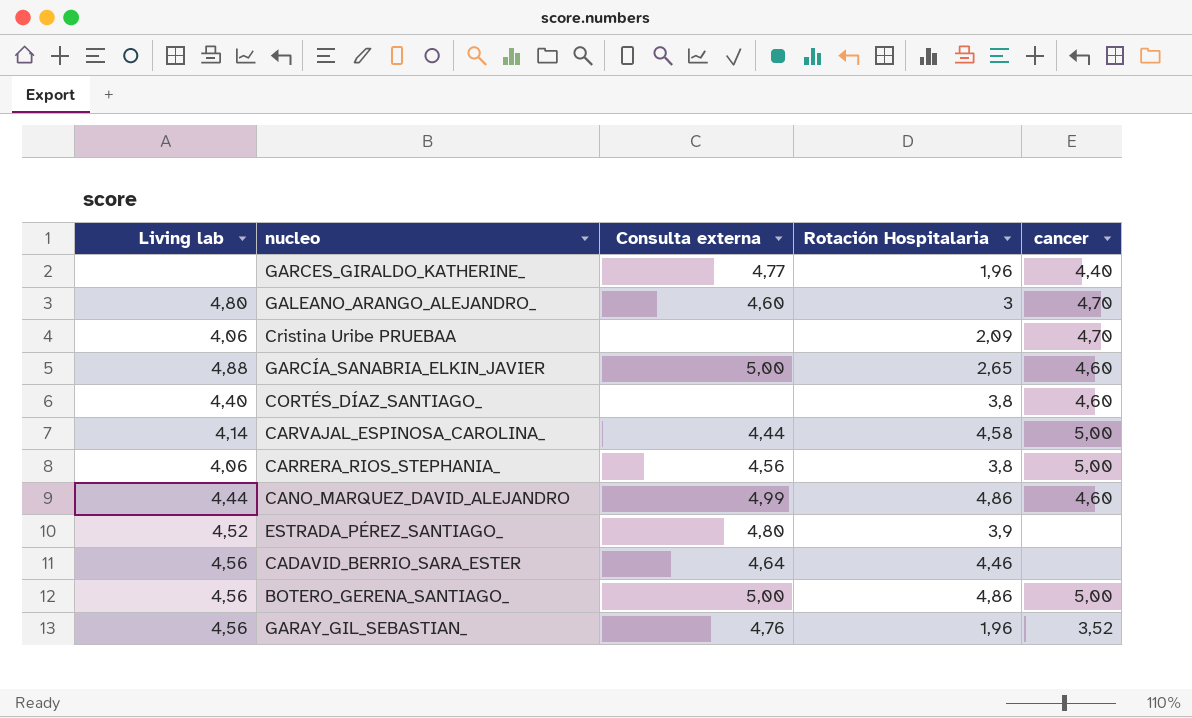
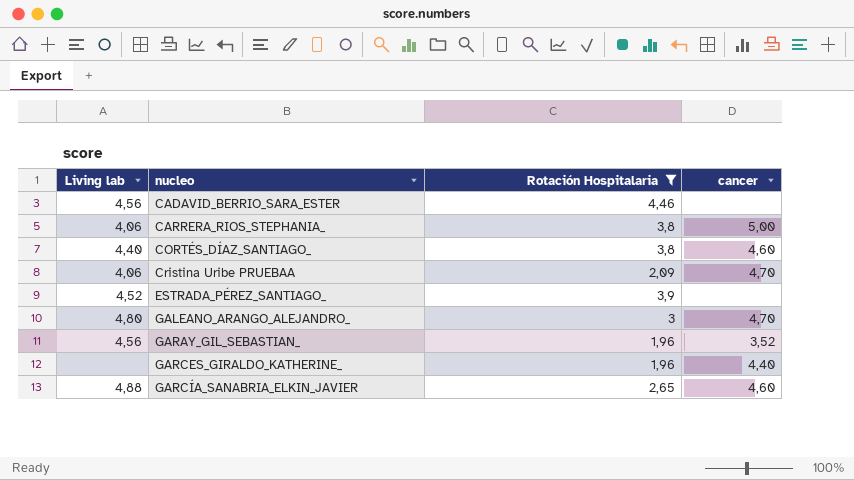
filter: none -> Rotación Hospitalaria <= 4,46
row order: none -> nucleo ascending
column Consulta externa | position: 3 -> none

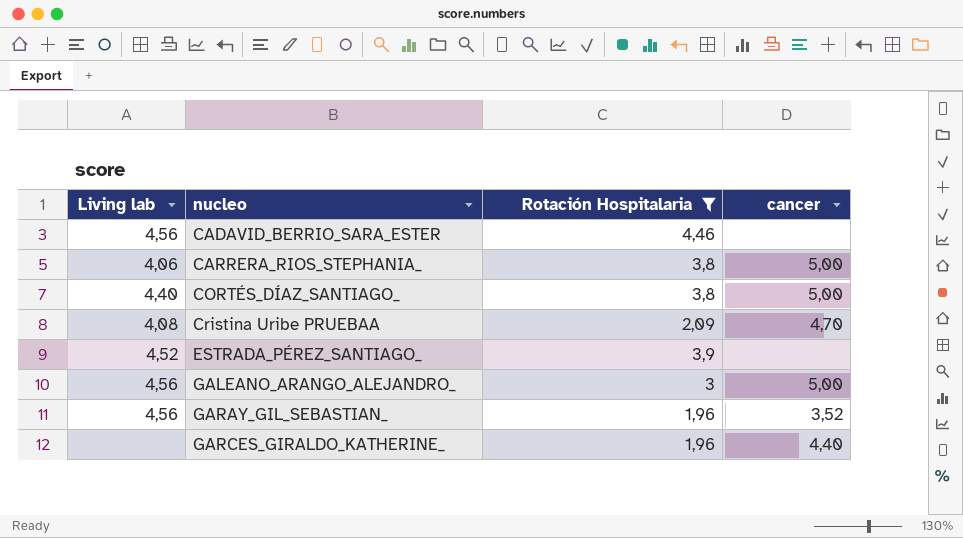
row GARCÍA_SANABRIA_ELKIN_JAVIER: 4,88 | 2,65 | 4,60 -> none
CORTÉS_DÍAZ_SANTIAGO_ | cancer: 4,60 -> 5,00
Cristina Uribe PRUEBAA | Living lab: 4,06 -> 4,08
GALEANO_ARANGO_ALEJANDRO_ | Living lab: 4,80 -> 4,56
GALEANO_ARANGO_ALEJANDRO_ | cancer: 4,70 -> 5,00

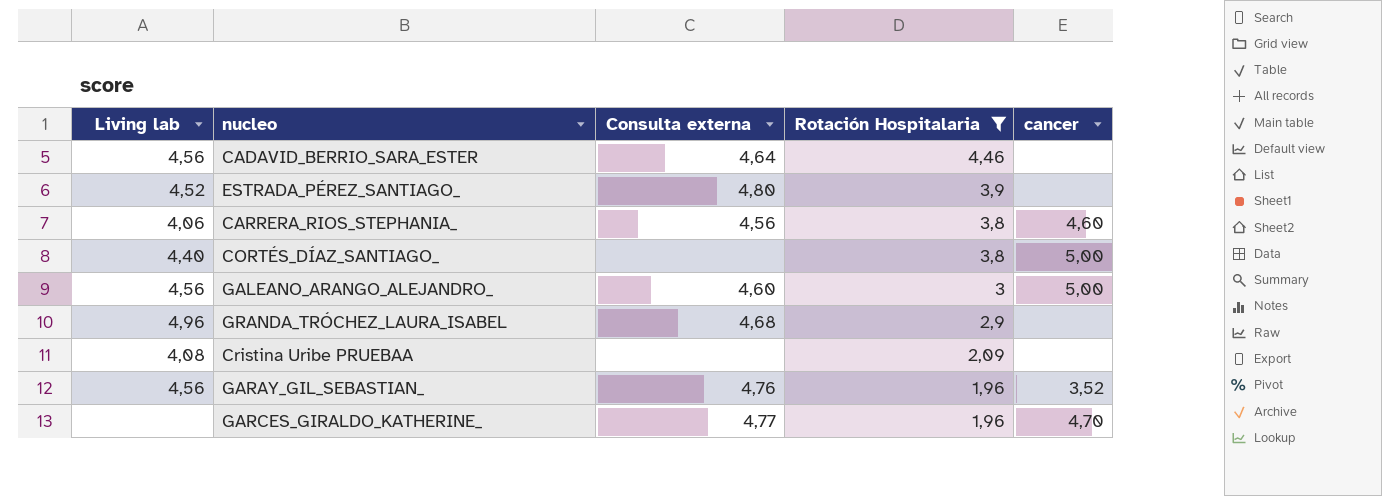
row order: nucleo ascending -> Rotación Hospitalaria descending
column Consulta externa | position: none -> 3
CARRERA_RIOS_STEPHANIA_ | cancer: 5,00 -> 4,60
row GRANDA_TRÓCHEZ_LAURA_ISABEL: none -> 4,96 | 4,68 | 2,9 | none
Cristina Uribe PRUEBAA | cancer: 4,70 -> none
GARCES_GIRALDO_KATHERINE_ | cancer: 4,40 -> 4,70

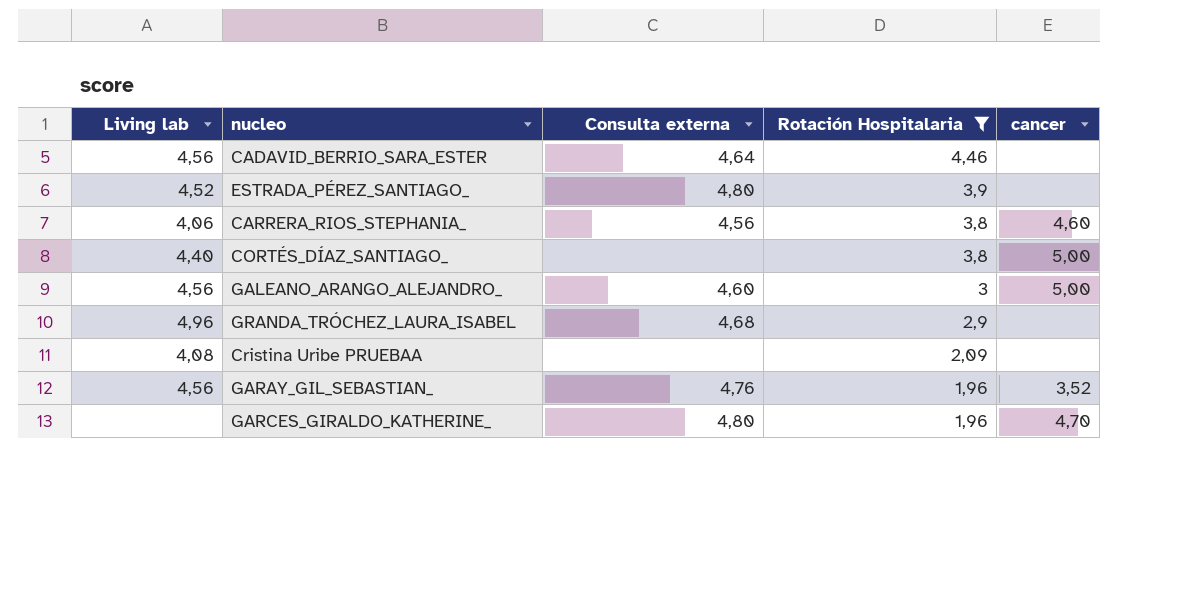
GARCES_GIRALDO_KATHERINE_ | Consulta externa: 4,77 -> 4,80

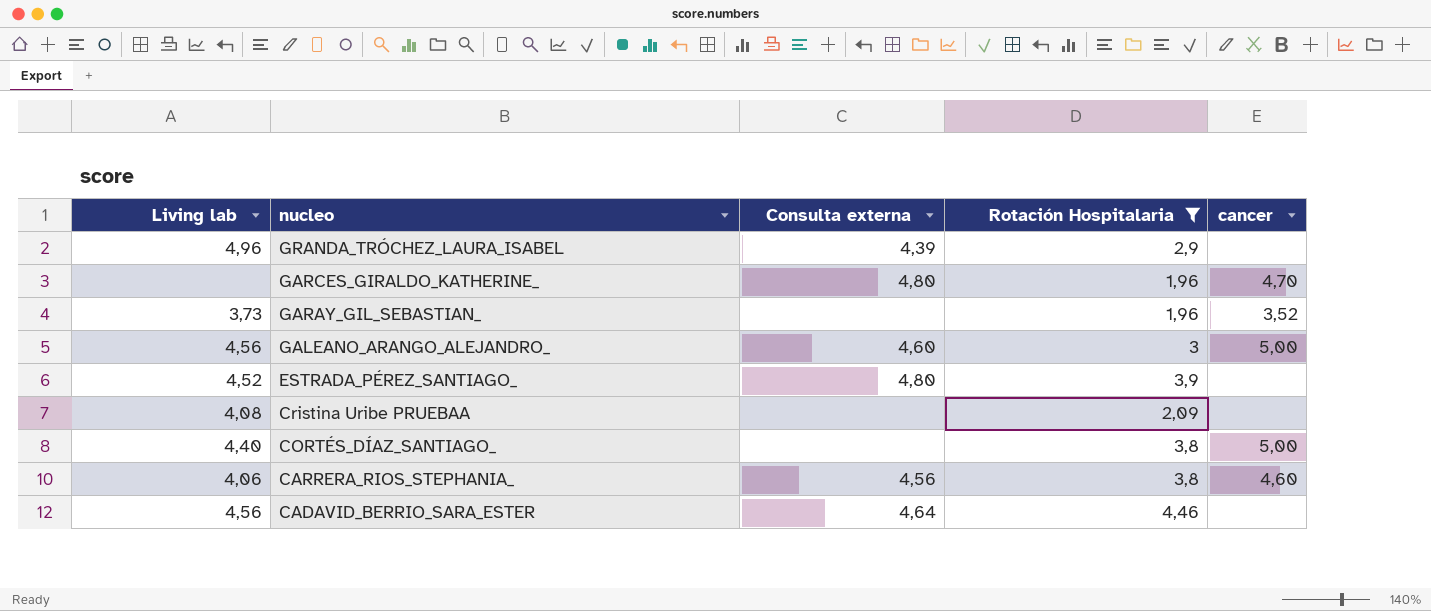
row order: Rotación Hospitalaria descending -> nucleo descending
GRANDA_TRÓCHEZ_LAURA_ISABEL | Consulta externa: 4,68 -> 4,39
GARAY_GIL_SEBASTIAN_ | Living lab: 4,56 -> 3,73
GARAY_GIL_SEBASTIAN_ | Consulta externa: 4,76 -> none

